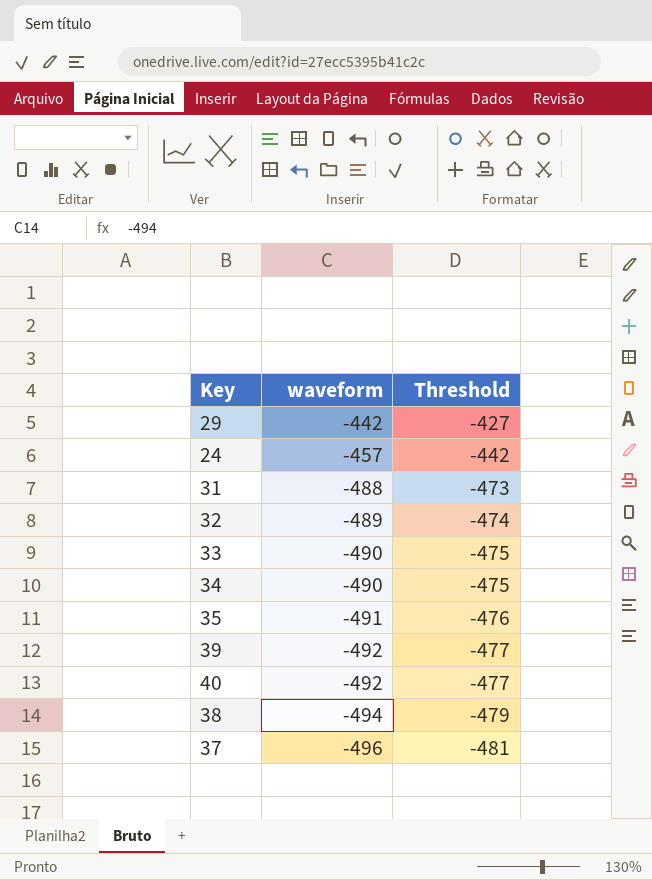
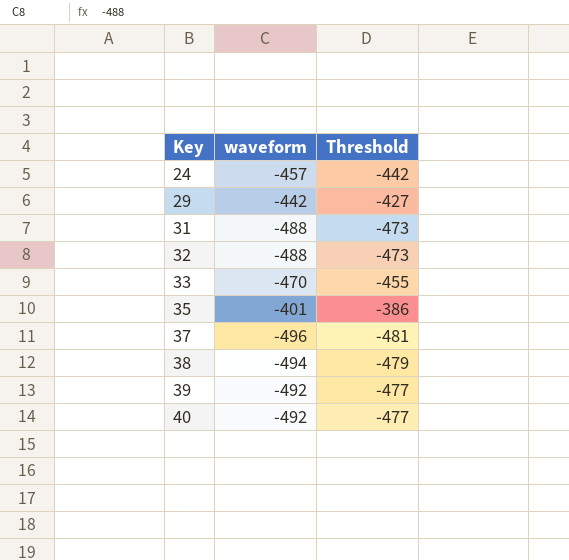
row order: waveform descending -> Key ascending
row 34: -490 | -475 -> none
32 | waveform: -489 -> -488
32 | Threshold: -474 -> -473
33 | waveform: -490 -> -470
33 | Threshold: -475 -> -455
35 | waveform: -491 -> -401
35 | Threshold: -476 -> -386

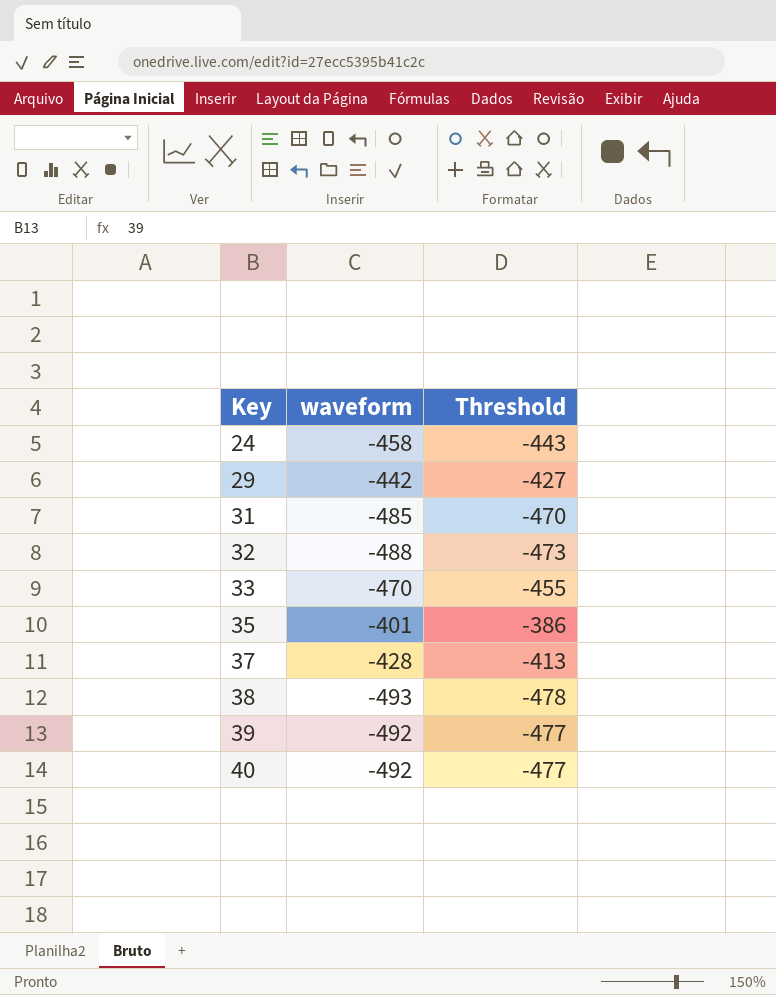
24 | waveform: -457 -> -458
24 | Threshold: -442 -> -443
31 | waveform: -488 -> -485
31 | Threshold: -473 -> -470
37 | waveform: -496 -> -428
37 | Threshold: -481 -> -413
38 | waveform: -494 -> -493
38 | Threshold: -479 -> -478

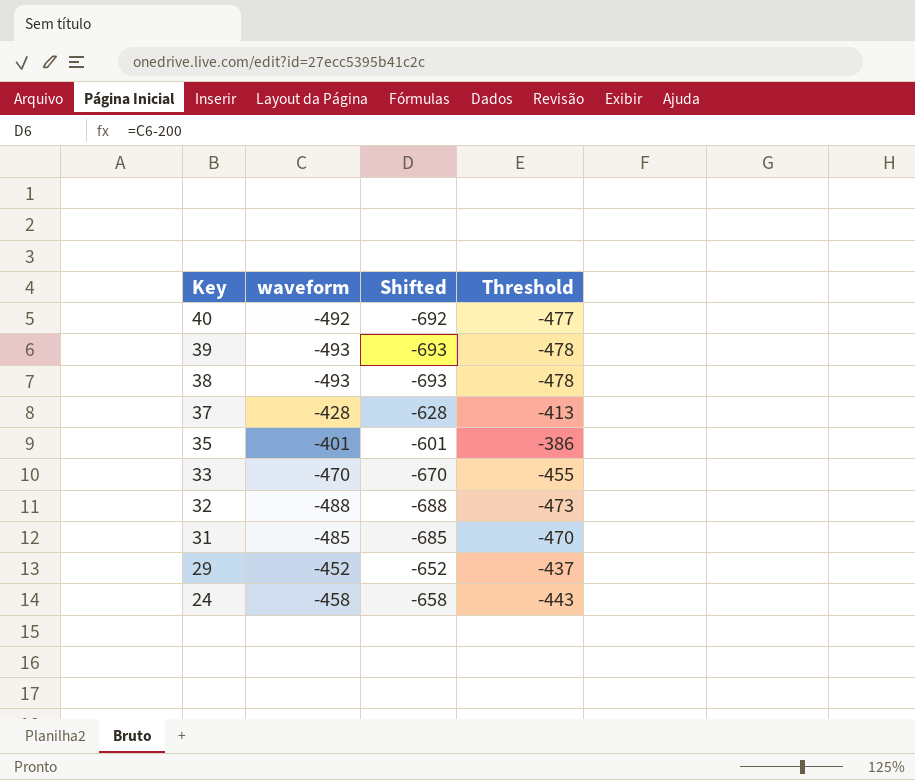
row order: Key ascending -> Key descending
column Shifted | formula: none -> [waveform] - 200
39 | waveform: -492 -> -493
39 | Threshold: -477 -> -478
29 | waveform: -442 -> -452
29 | Threshold: -427 -> -437

